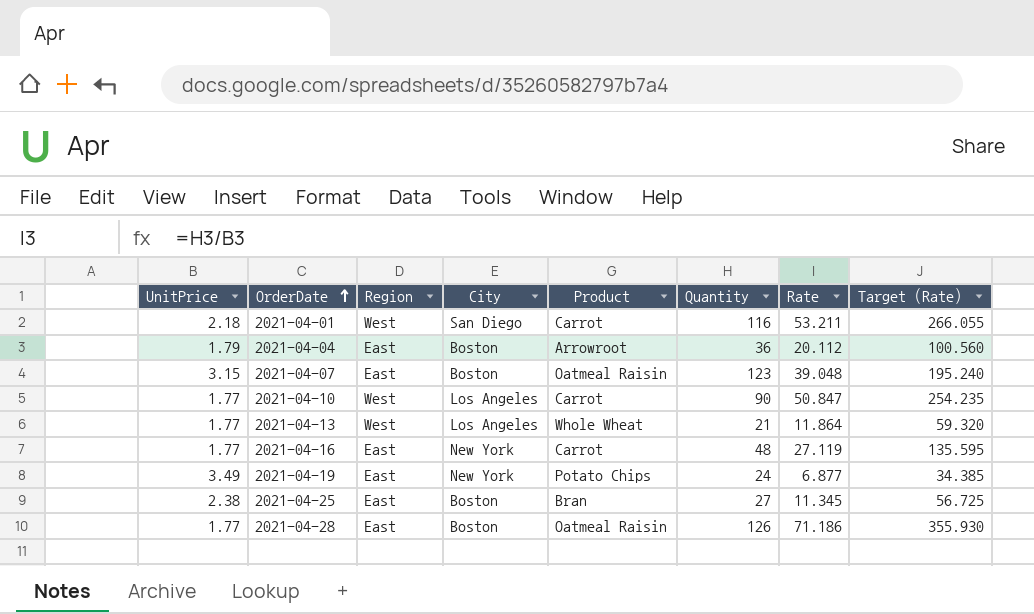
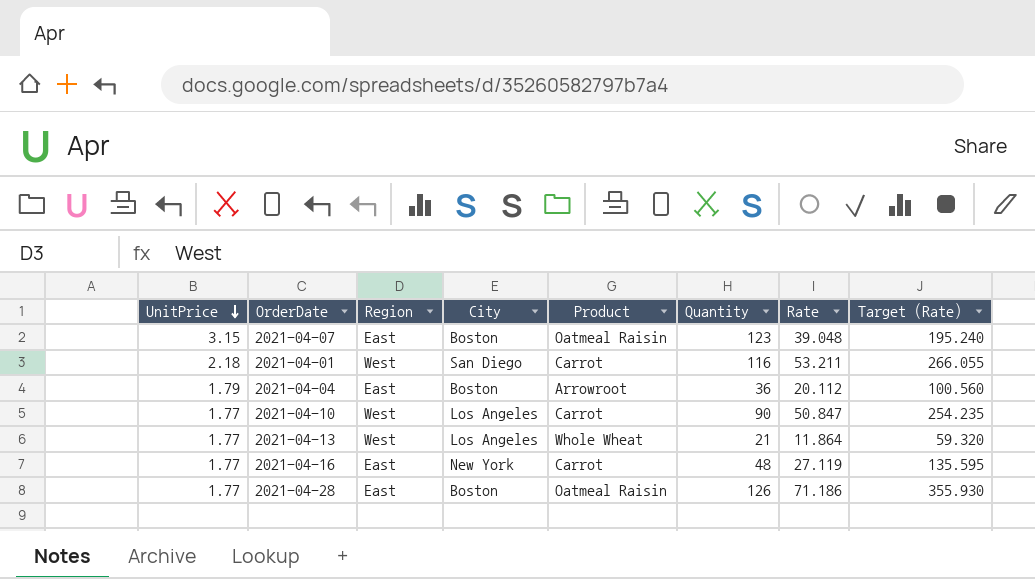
row order: OrderDate ascending -> UnitPrice descending
row 2021-04-19: 3.49 | East | New York | Potato Chips | 24 | 6.877 | 34.385 -> none
row 2021-04-25: 2.38 | East | Boston | Bran | 27 | 11.345 | 56.725 -> none

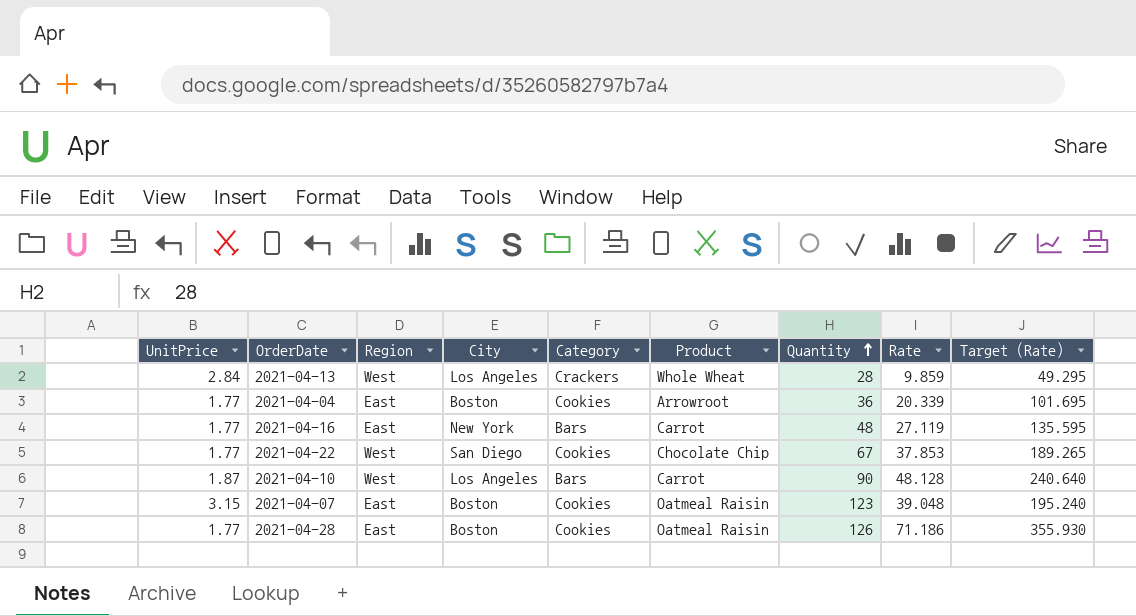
row order: UnitPrice descending -> Quantity ascending
column Category | position: none -> 5
row 2021-04-01: 2.18 | West | San Diego | Carrot | 116 | 53.211 | 266.055 -> none
2021-04-13 | UnitPrice: 1.77 -> 2.84
2021-04-13 | Quantity: 21 -> 28
2021-04-13 | Rate: 11.864 -> 9.859
2021-04-13 | Target (Rate): 59.320 -> 49.295
2021-04-04 | UnitPrice: 1.79 -> 1.77
2021-04-04 | Rate: 20.112 -> 20.339
2021-04-04 | Target (Rate): 100.560 -> 101.695
row 2021-04-22: none -> 1.77 | West | San Diego | Cookies | Chocolate Chip | 67 | 37.853 | 189.265
2021-04-10 | UnitPrice: 1.77 -> 1.87
2021-04-10 | Rate: 50.847 -> 48.128
2021-04-10 | Target (Rate): 254.235 -> 240.640

